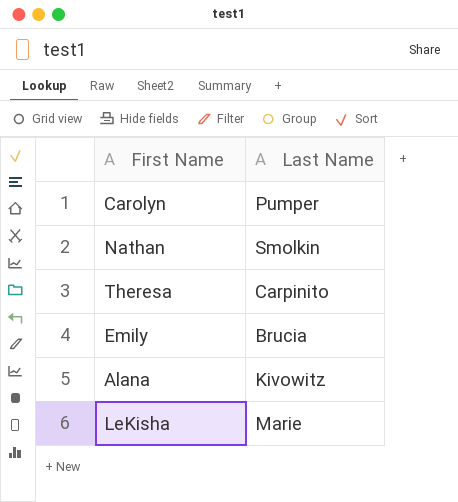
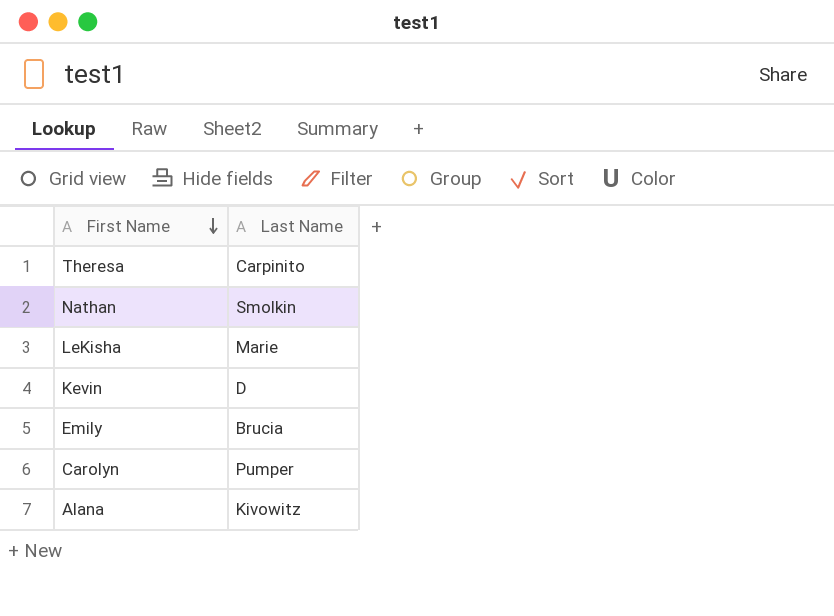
row order: none -> First Name descending
row Kevin: none -> D

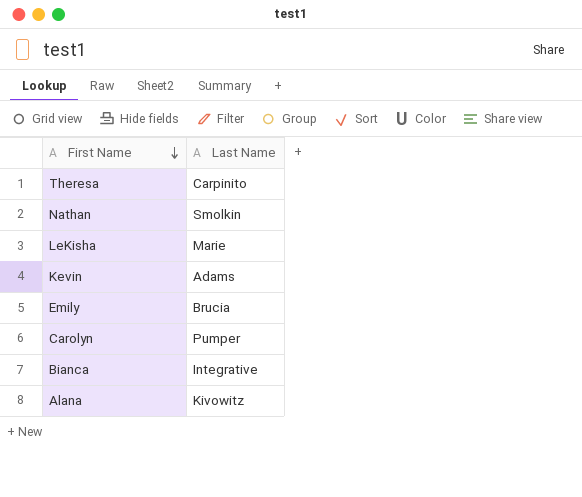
Kevin | Last Name: D -> Adams
row Bianca: none -> Integrative

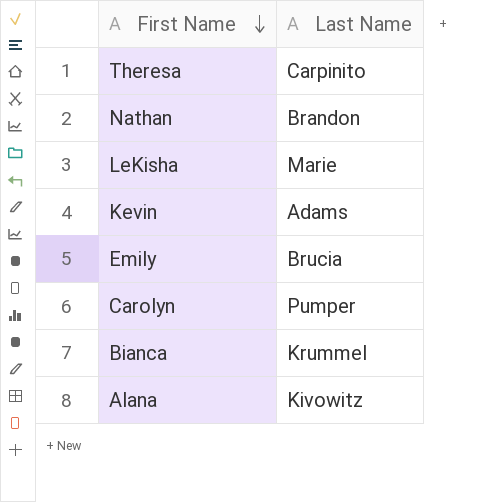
Nathan | Last Name: Smolkin -> Brandon
Bianca | Last Name: Integrative -> Krummel

